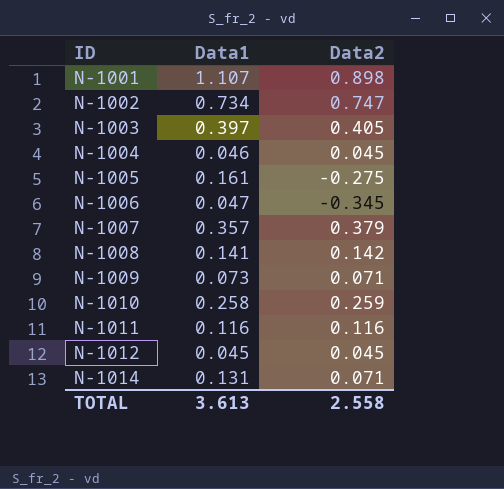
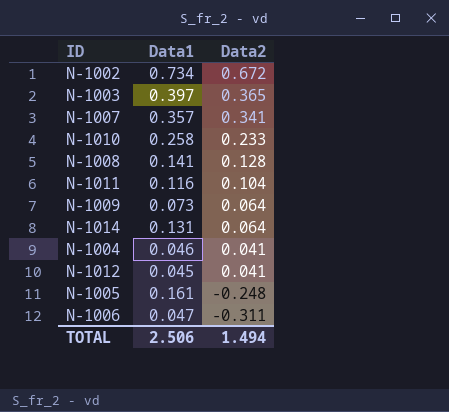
row order: ID ascending -> Data2 descending
row N-1001: 1.107 | 0.898 -> none
N-1002 | Data2: 0.747 -> 0.672
N-1003 | Data2: 0.405 -> 0.365
N-1007 | Data2: 0.379 -> 0.341
N-1010 | Data2: 0.259 -> 0.233
N-1008 | Data2: 0.142 -> 0.128
N-1011 | Data2: 0.116 -> 0.104
N-1009 | Data2: 0.071 -> 0.064
N-1014 | Data2: 0.071 -> 0.064
N-1004 | Data2: 0.045 -> 0.041
N-1012 | Data2: 0.045 -> 0.041
N-1005 | Data2: -0.275 -> -0.248
N-1006 | Data2: -0.345 -> -0.311
TOTAL | Data1: 3.613 -> 2.506
TOTAL | Data2: 2.558 -> 1.494

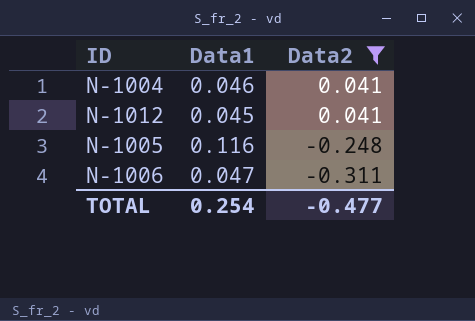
filter: none -> Data2 <= 0.041
N-1005 | Data1: 0.161 -> 0.116
TOTAL | Data1: 2.506 -> 0.254
TOTAL | Data2: 1.494 -> -0.477

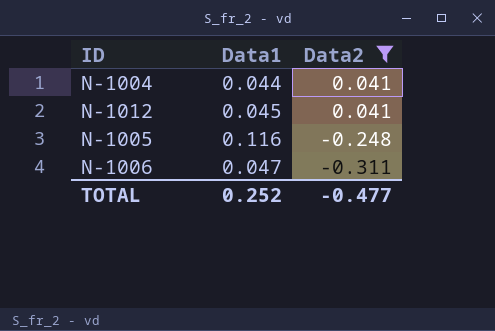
N-1004 | Data1: 0.046 -> 0.044
TOTAL | Data1: 0.254 -> 0.252

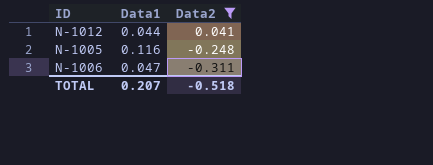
row N-1004: 0.044 | 0.041 -> none
N-1012 | Data1: 0.045 -> 0.044
TOTAL | Data1: 0.252 -> 0.207
TOTAL | Data2: -0.477 -> -0.518

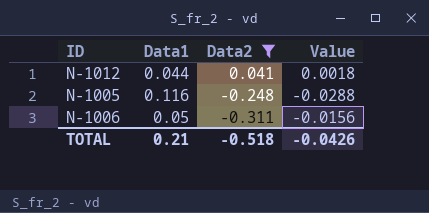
column Value | formula: none -> [Data1] * [Data2]
N-1006 | Data1: 0.047 -> 0.05
TOTAL | Data1: 0.207 -> 0.21

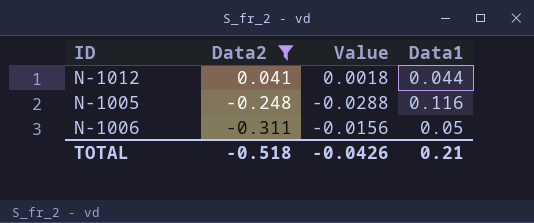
column Data1 | position: 2 -> 4

